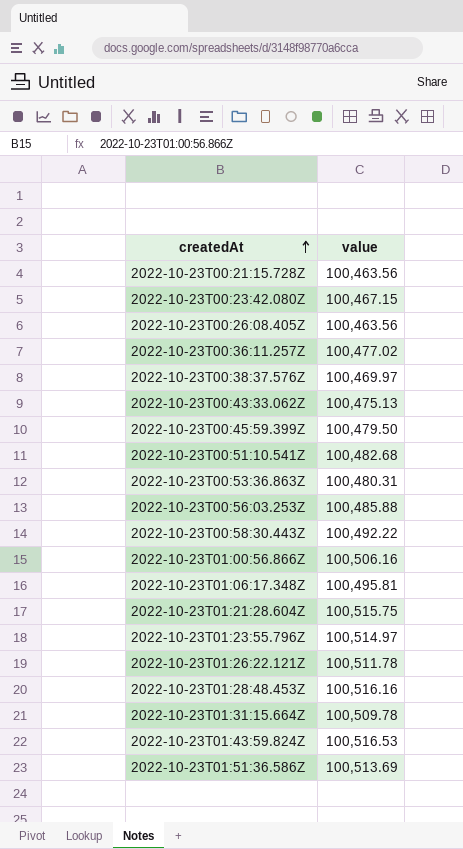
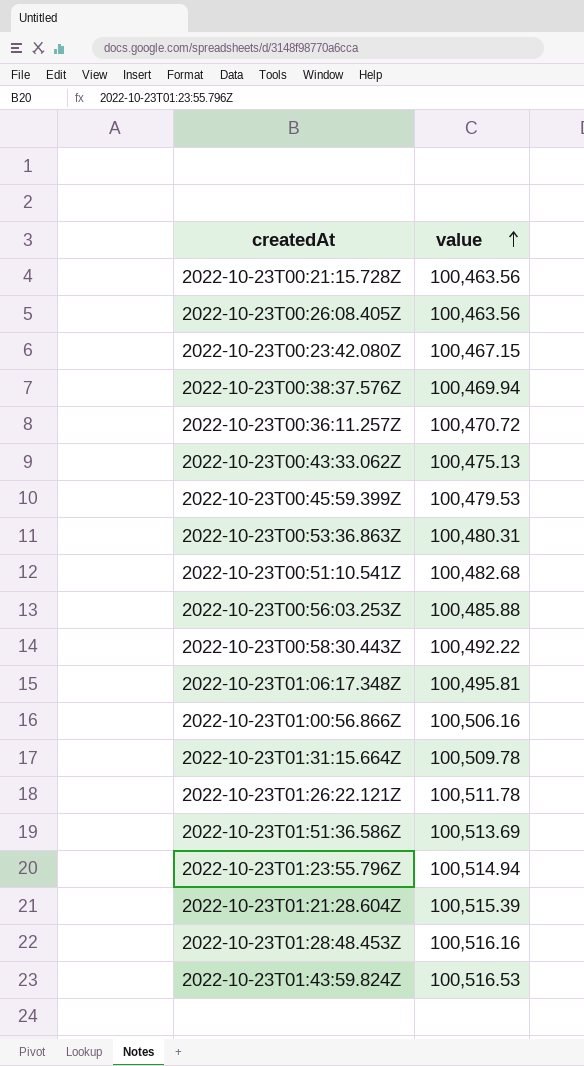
row order: createdAt ascending -> value ascending
2022-10-23T00:38:37.576Z | value: 100,469.97 -> 100,469.94
2022-10-23T00:36:11.257Z | value: 100,477.02 -> 100,470.72
2022-10-23T00:45:59.399Z | value: 100,479.50 -> 100,479.53
2022-10-23T01:23:55.796Z | value: 100,514.97 -> 100,514.94
2022-10-23T01:21:28.604Z | value: 100,515.75 -> 100,515.39

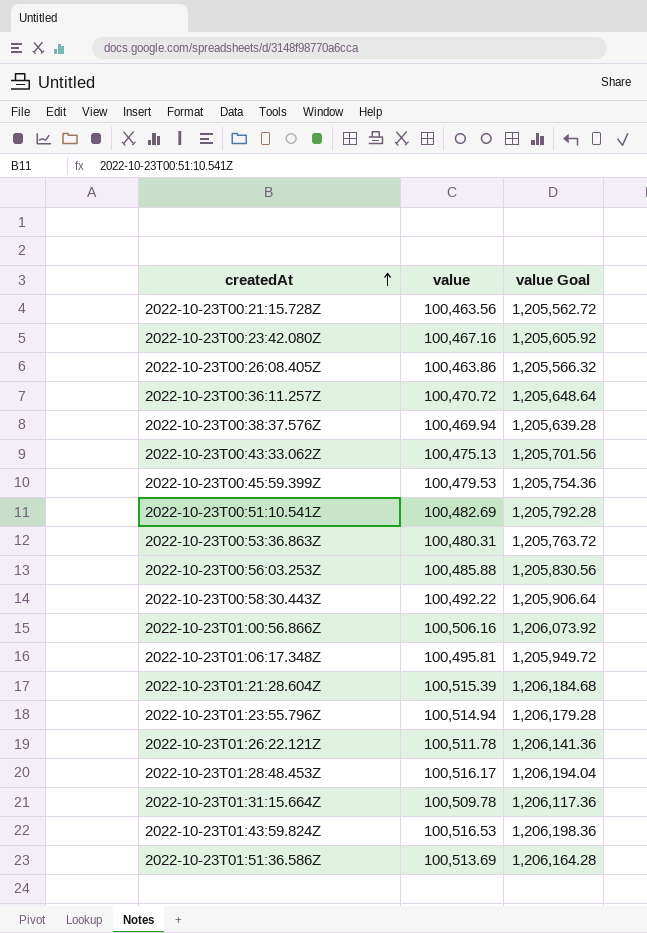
row order: value ascending -> createdAt ascending
column value Goal | formula: none -> [value] * 12
2022-10-23T00:23:42.080Z | value: 100,467.15 -> 100,467.16
2022-10-23T00:26:08.405Z | value: 100,463.56 -> 100,463.86
2022-10-23T00:51:10.541Z | value: 100,482.68 -> 100,482.69
2022-10-23T01:28:48.453Z | value: 100,516.16 -> 100,516.17

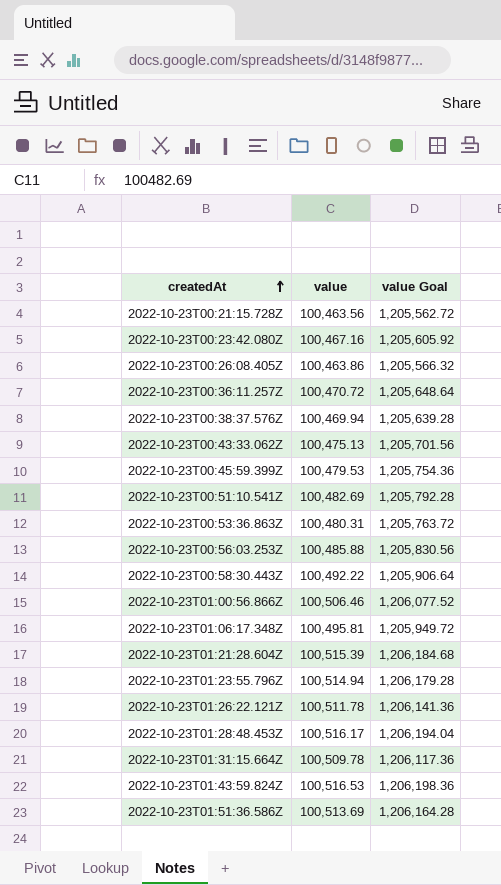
2022-10-23T01:00:56.866Z | value: 100,506.16 -> 100,506.46
2022-10-23T01:00:56.866Z | value Goal: 1,206,073.92 -> 1,206,077.52

